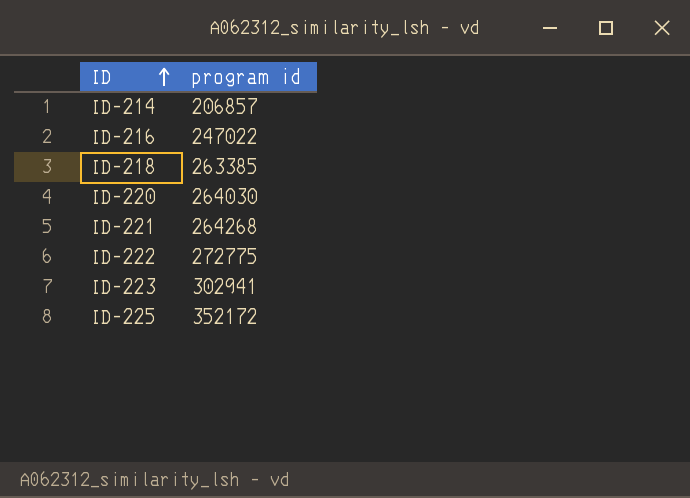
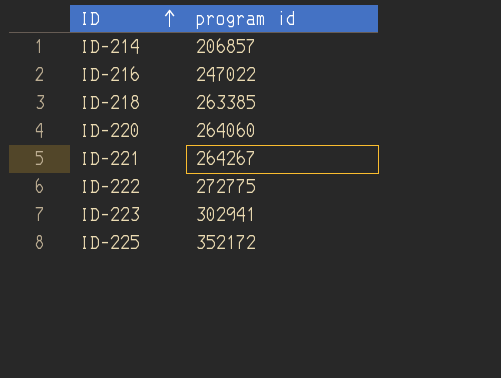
ID-220 | program id: 264030 -> 264060
ID-221 | program id: 264268 -> 264267

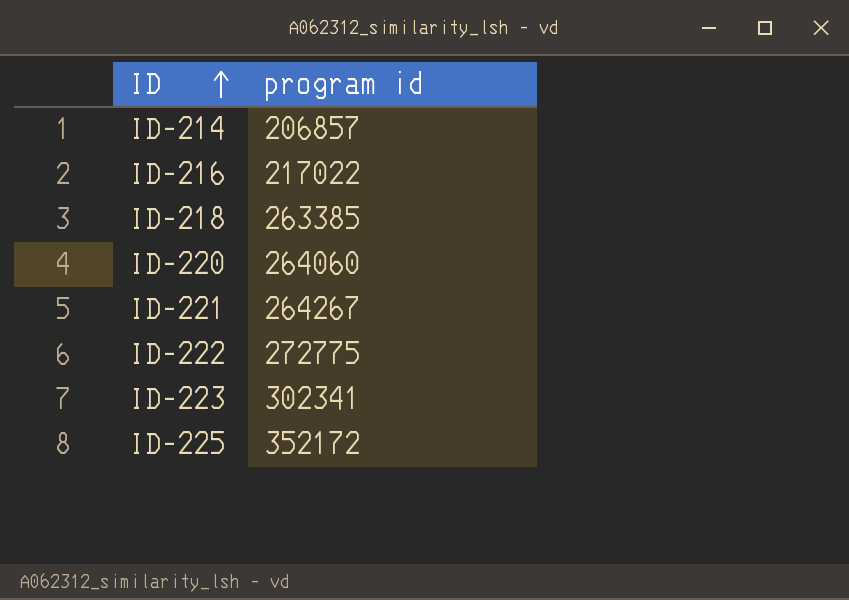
ID-216 | program id: 247022 -> 217022
ID-223 | program id: 302941 -> 302341

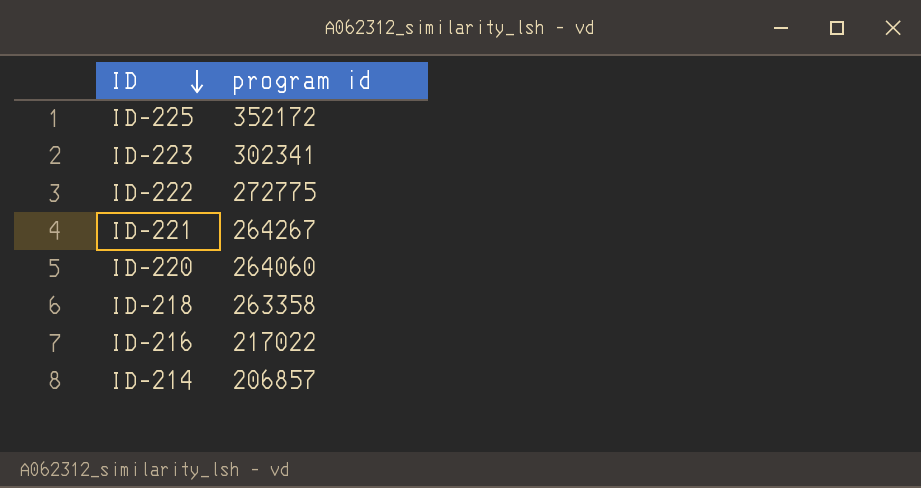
row order: ID ascending -> ID descending
ID-218 | program id: 263385 -> 263358

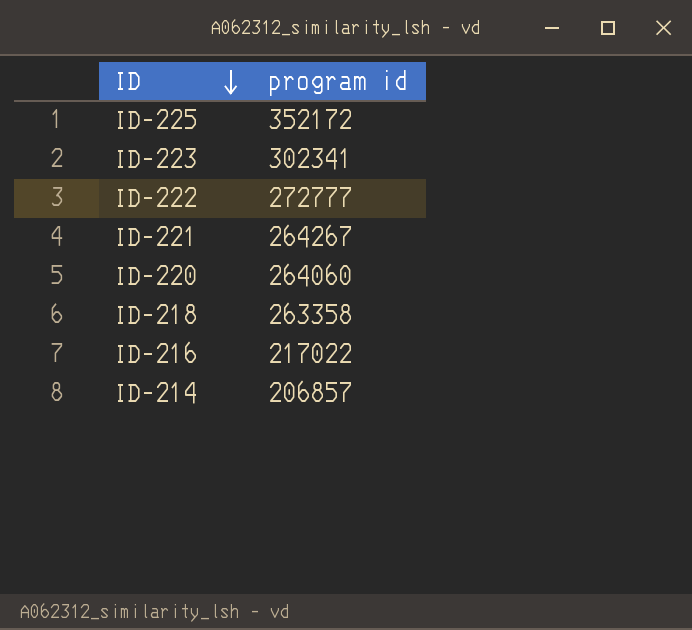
ID-222 | program id: 272775 -> 272777

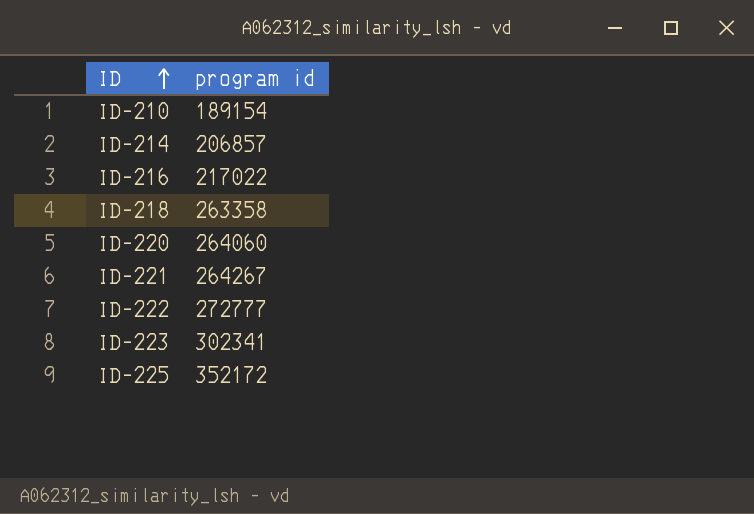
row order: ID descending -> ID ascending
row ID-210: none -> 189154

